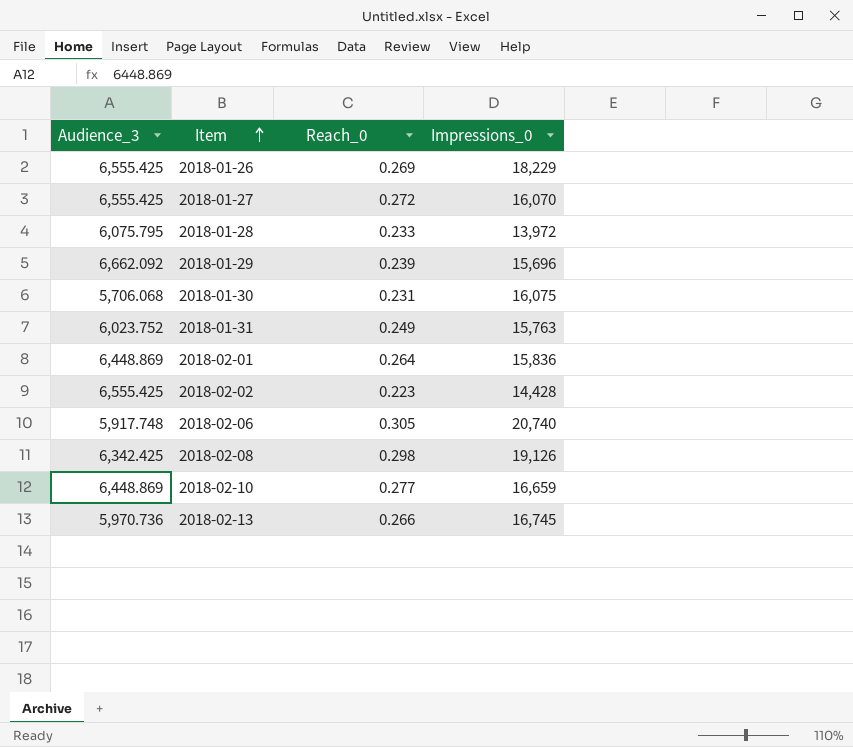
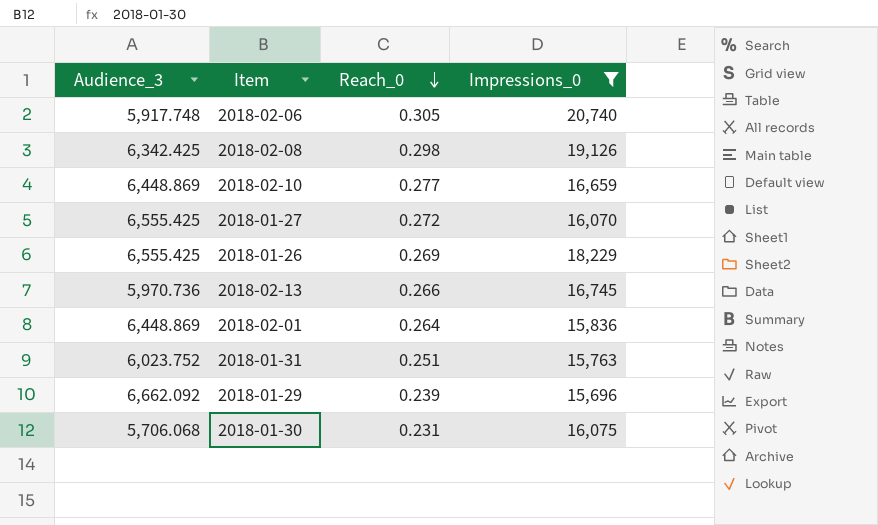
filter: none -> Impressions_0 >= 15,696
row order: Item ascending -> Reach_0 descending
2018-01-31 | Reach_0: 0.249 -> 0.251

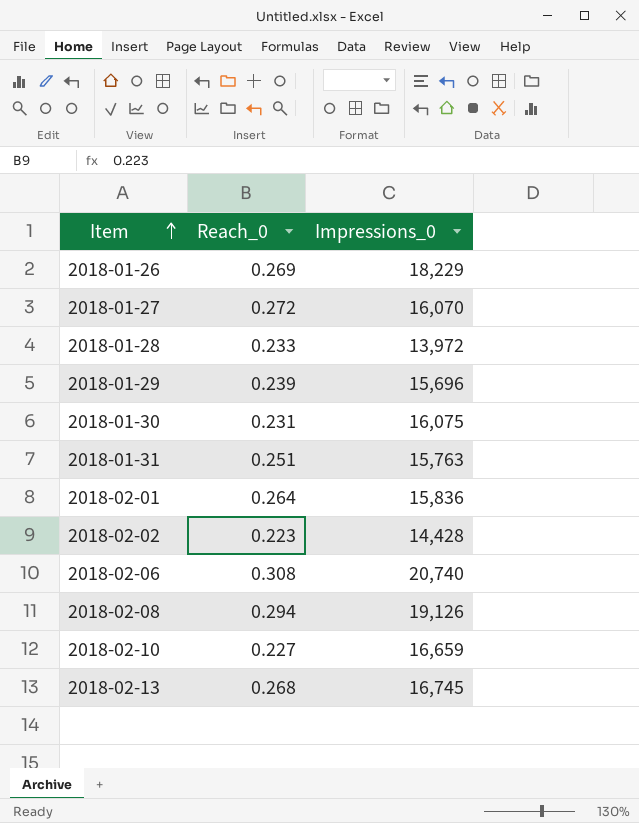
filter: Impressions_0 >= 15,696 -> none
row order: Reach_0 descending -> Item ascending
column Audience_3 | position: 1 -> none
2018-02-06 | Reach_0: 0.305 -> 0.308
2018-02-08 | Reach_0: 0.298 -> 0.294
2018-02-10 | Reach_0: 0.277 -> 0.227
2018-02-13 | Reach_0: 0.266 -> 0.268

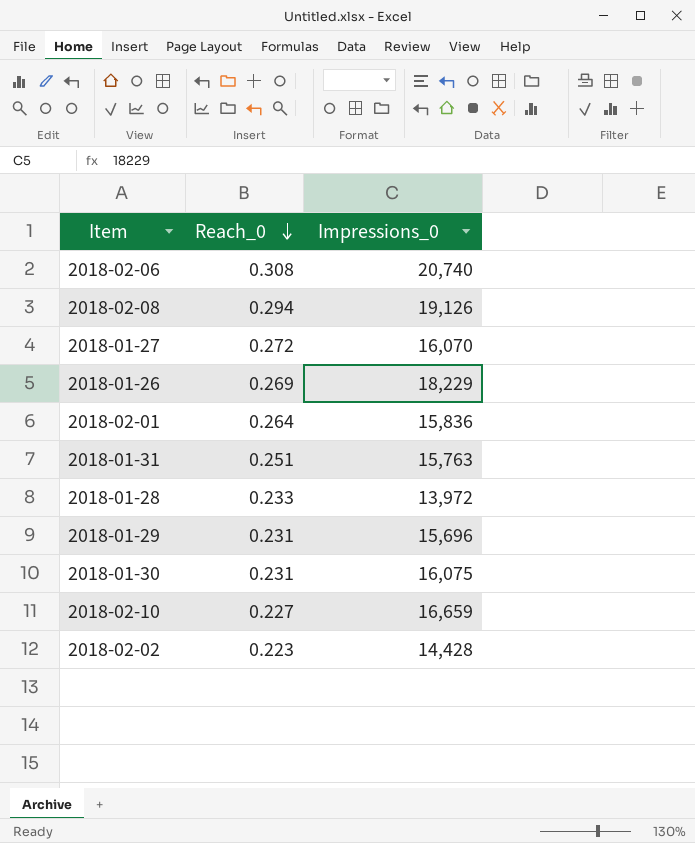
row order: Item ascending -> Reach_0 descending
row 2018-02-13: 0.268 | 16,745 -> none
2018-01-29 | Reach_0: 0.239 -> 0.231

